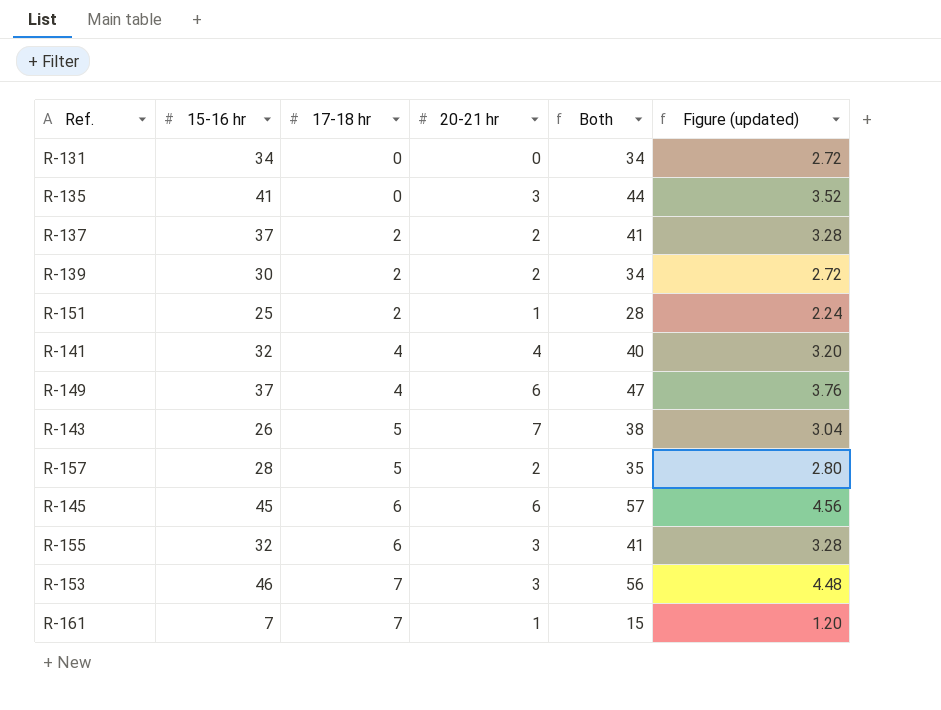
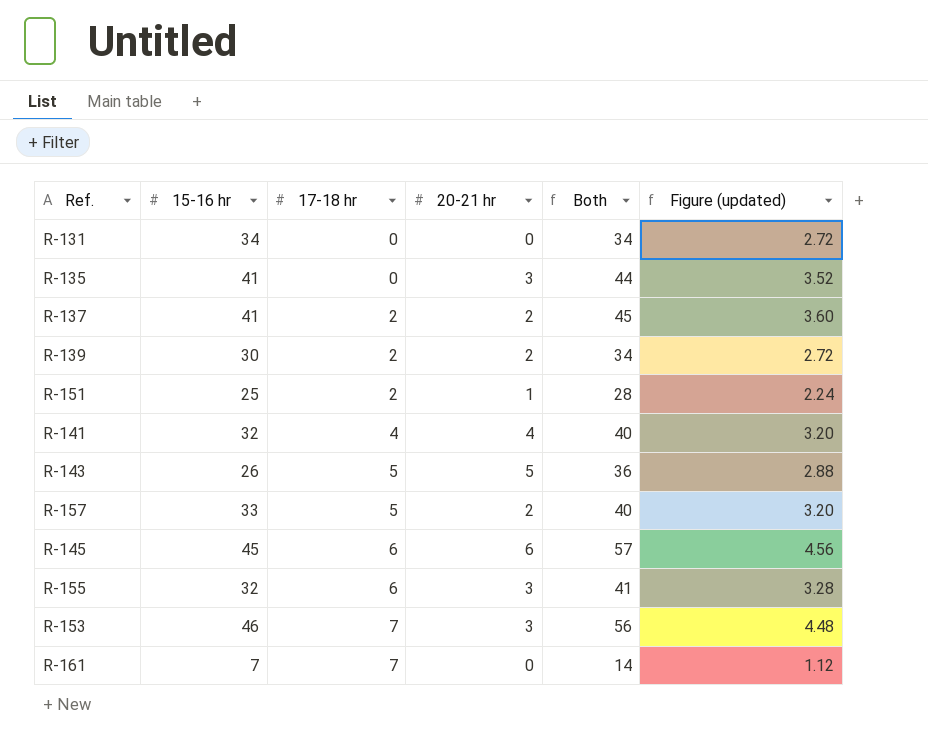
row R-149: 37 | 4 | 6 | 47 | 3.76 -> none
R-137 | 15-16 hr: 37 -> 41
R-137 | Both: 41 -> 45
R-137 | Figure (updated): 3.28 -> 3.60
R-143 | 20-21 hr: 7 -> 5
R-143 | Both: 38 -> 36
R-143 | Figure (updated): 3.04 -> 2.88
R-157 | 15-16 hr: 28 -> 33
R-157 | Both: 35 -> 40
R-157 | Figure (updated): 2.80 -> 3.20
R-161 | 20-21 hr: 1 -> 0
R-161 | Both: 15 -> 14
R-161 | Figure (updated): 1.20 -> 1.12

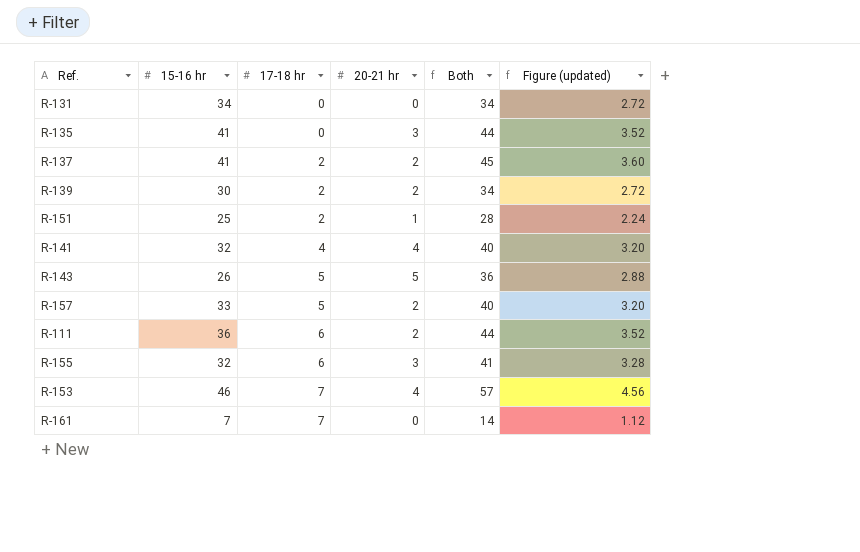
row R-145: 45 | 6 | 6 | 57 | 4.56 -> none
row R-111: none -> 36 | 6 | 2 | 44 | 3.52
R-153 | 20-21 hr: 3 -> 4
R-153 | Both: 56 -> 57
R-153 | Figure (updated): 4.48 -> 4.56

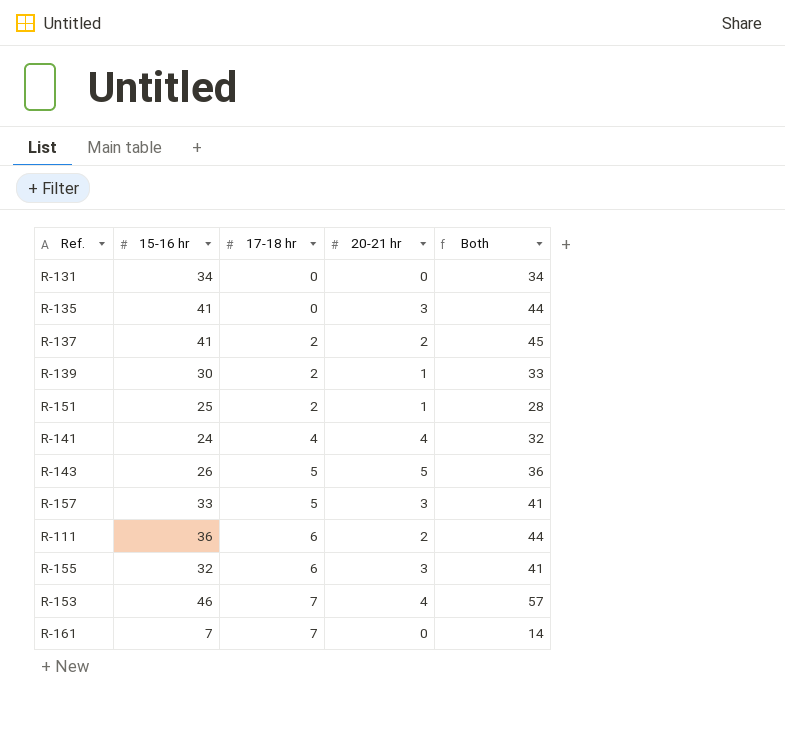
column Figure (updated) | formula: [Both] * 0.08 -> none
R-139 | 20-21 hr: 2 -> 1
R-139 | Both: 34 -> 33
R-141 | 15-16 hr: 32 -> 24
R-141 | Both: 40 -> 32
R-157 | 20-21 hr: 2 -> 3
R-157 | Both: 40 -> 41

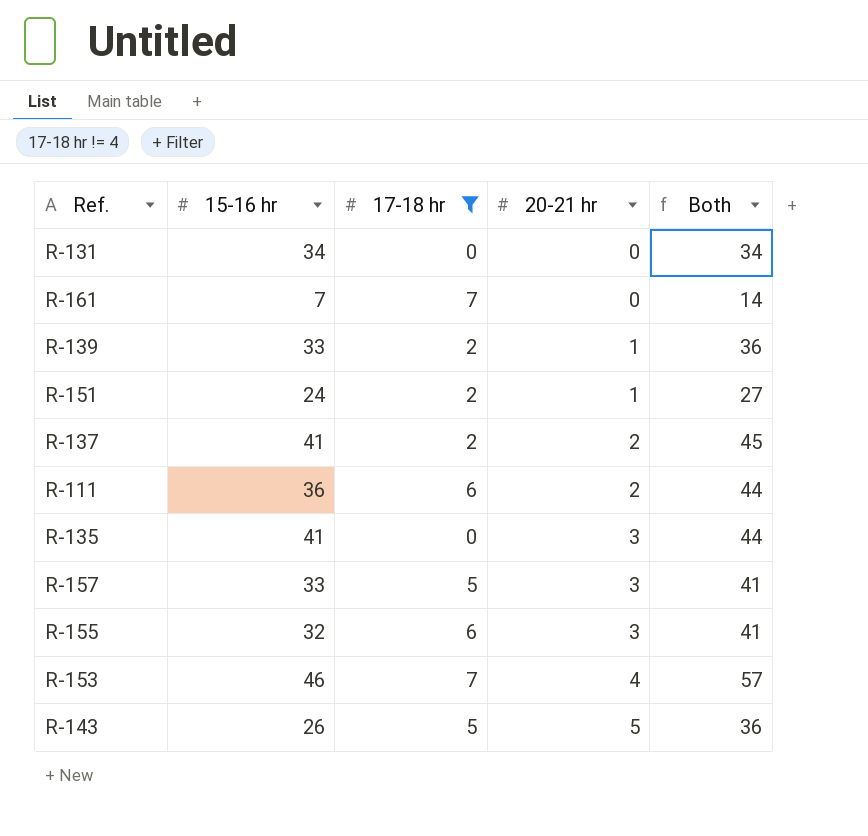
filter: none -> 17-18 hr != 4
row order: 17-18 hr ascending -> 20-21 hr ascending
R-139 | 15-16 hr: 30 -> 33
R-139 | Both: 33 -> 36
R-151 | 15-16 hr: 25 -> 24
R-151 | Both: 28 -> 27

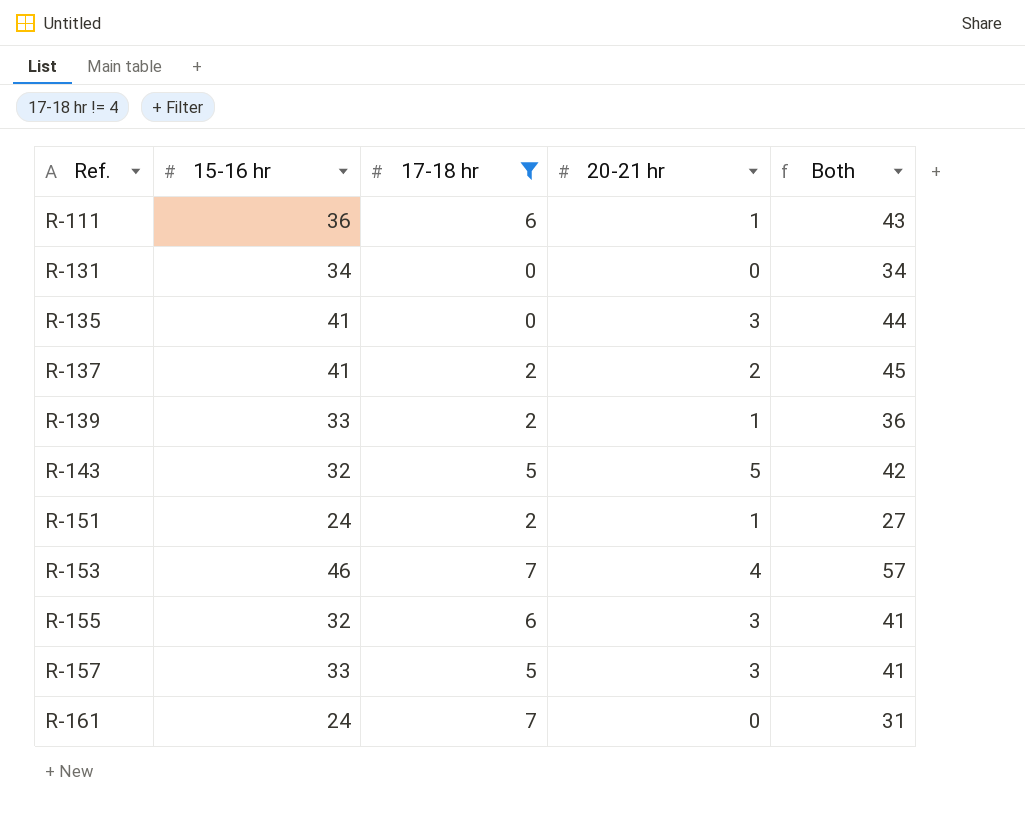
row order: 20-21 hr ascending -> Ref. ascending
R-111 | 20-21 hr: 2 -> 1
R-111 | Both: 44 -> 43
R-143 | 15-16 hr: 26 -> 32
R-143 | Both: 36 -> 42
R-161 | 15-16 hr: 7 -> 24
R-161 | Both: 14 -> 31

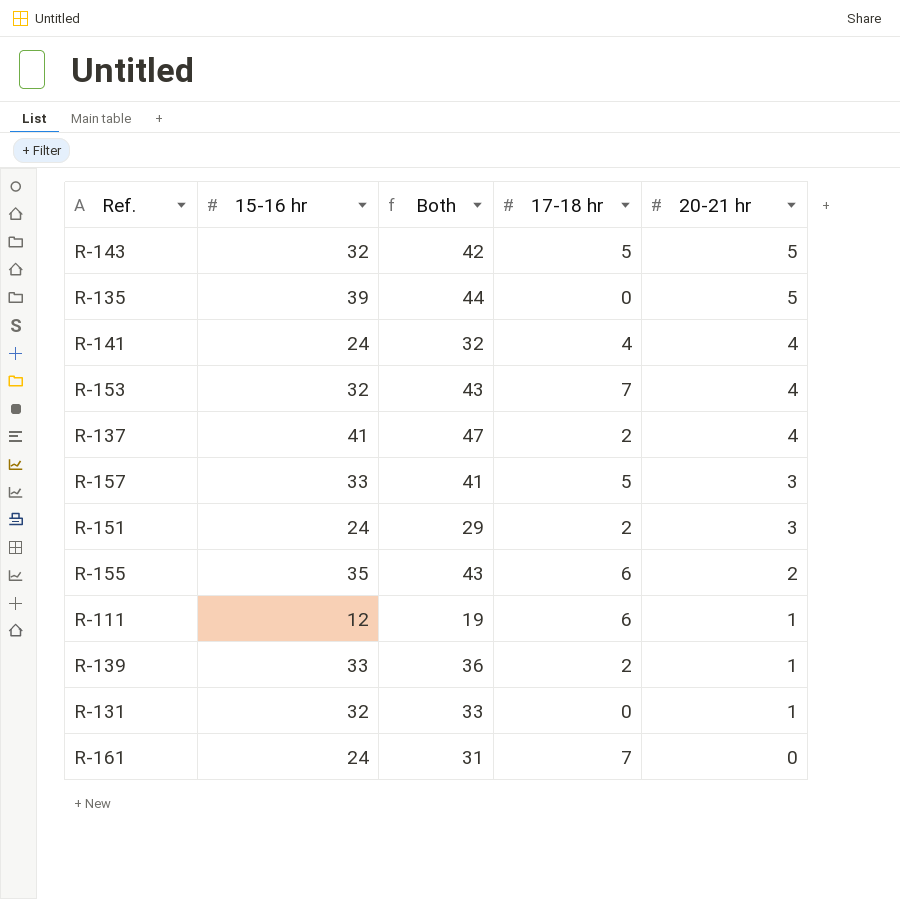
filter: 17-18 hr != 4 -> none
row order: Ref. ascending -> 20-21 hr descending
column Both | position: 5 -> 3
R-135 | 15-16 hr: 41 -> 39
R-135 | 20-21 hr: 3 -> 5
R-153 | 15-16 hr: 46 -> 32
R-153 | Both: 57 -> 43
R-137 | Both: 45 -> 47
R-137 | 20-21 hr: 2 -> 4
R-151 | Both: 27 -> 29
R-151 | 20-21 hr: 1 -> 3
R-155 | 15-16 hr: 32 -> 35
R-155 | Both: 41 -> 43
R-155 | 20-21 hr: 3 -> 2
R-111 | 15-16 hr: 36 -> 12
R-111 | Both: 43 -> 19
R-131 | 15-16 hr: 34 -> 32
R-131 | Both: 34 -> 33
R-131 | 20-21 hr: 0 -> 1

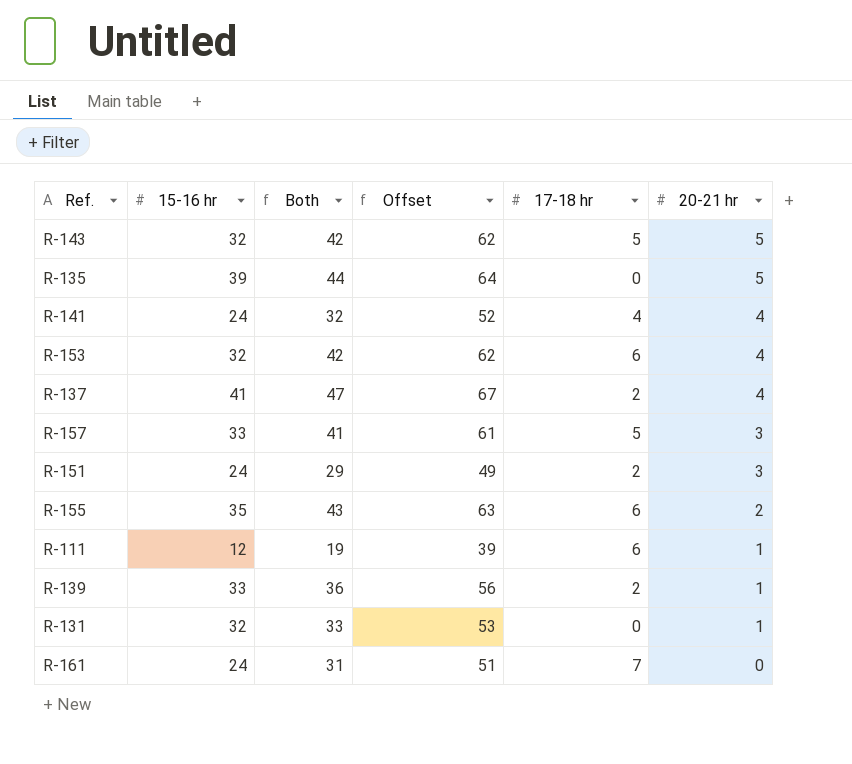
column Offset | formula: none -> [Both] + 20
R-153 | Both: 43 -> 42
R-153 | 17-18 hr: 7 -> 6

